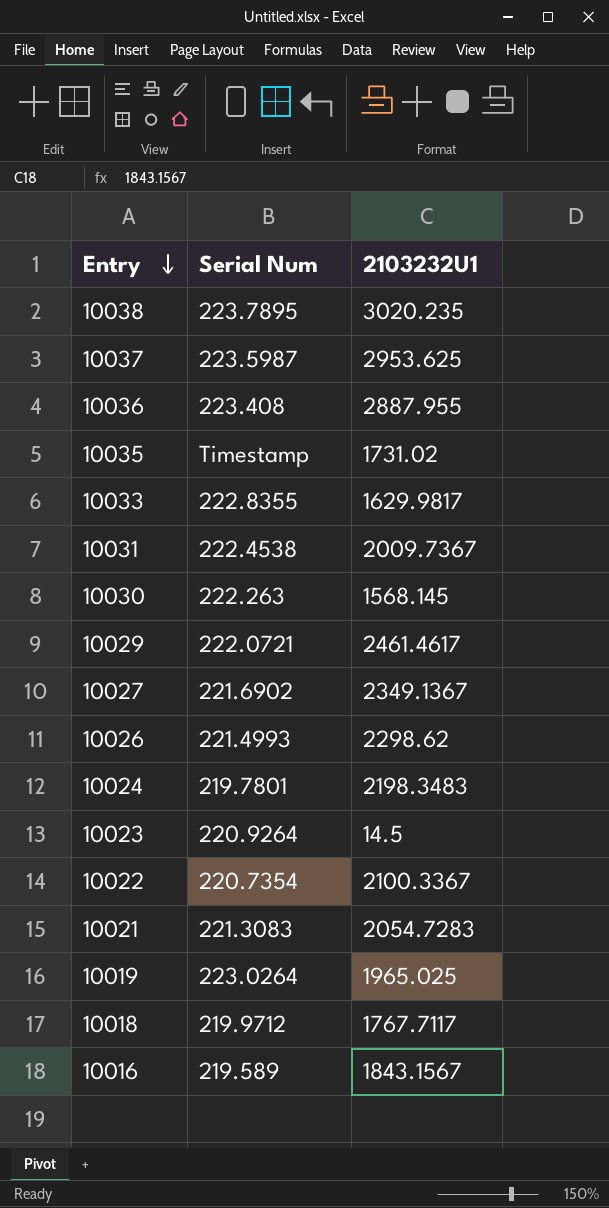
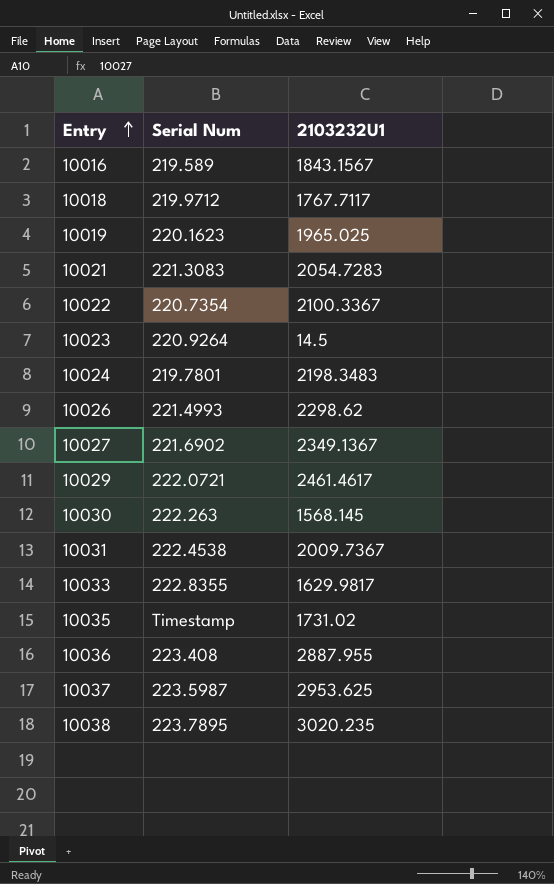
row order: Entry descending -> Entry ascending
10019 | Serial Num: 223.0264 -> 220.1623

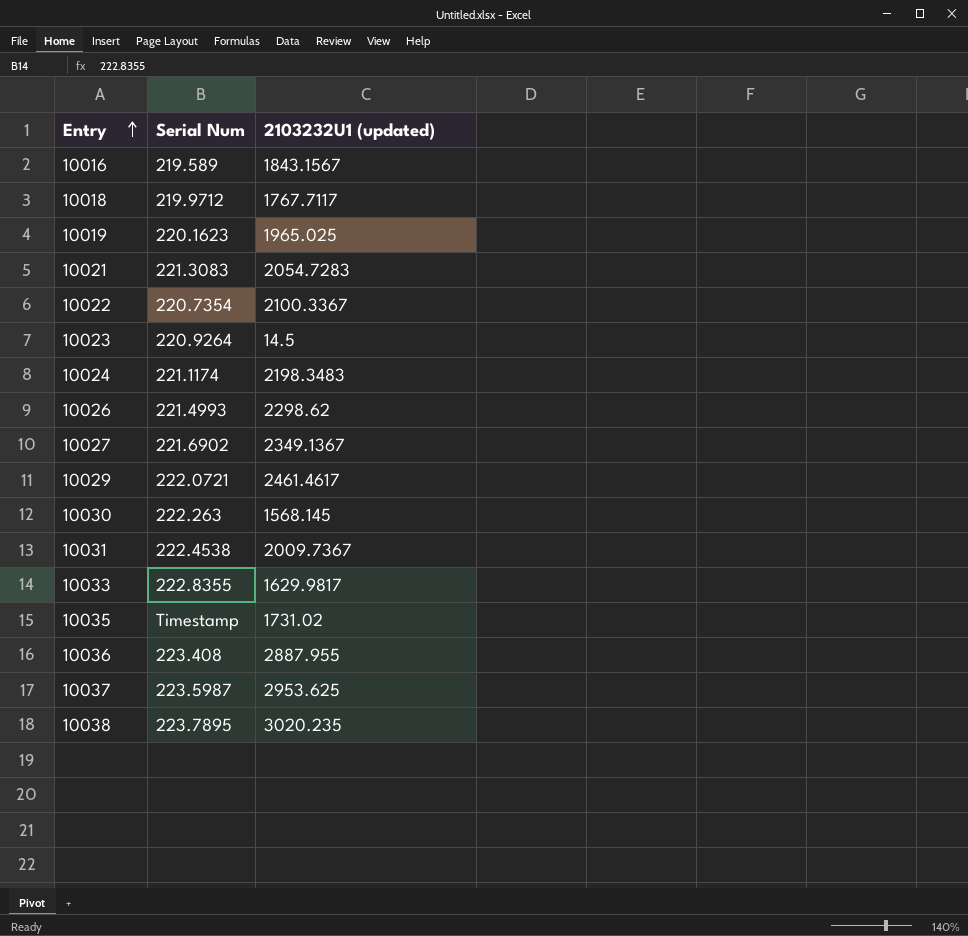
column name: 2103232U1 -> 2103232U1 (updated)
10024 | Serial Num: 219.7801 -> 221.1174

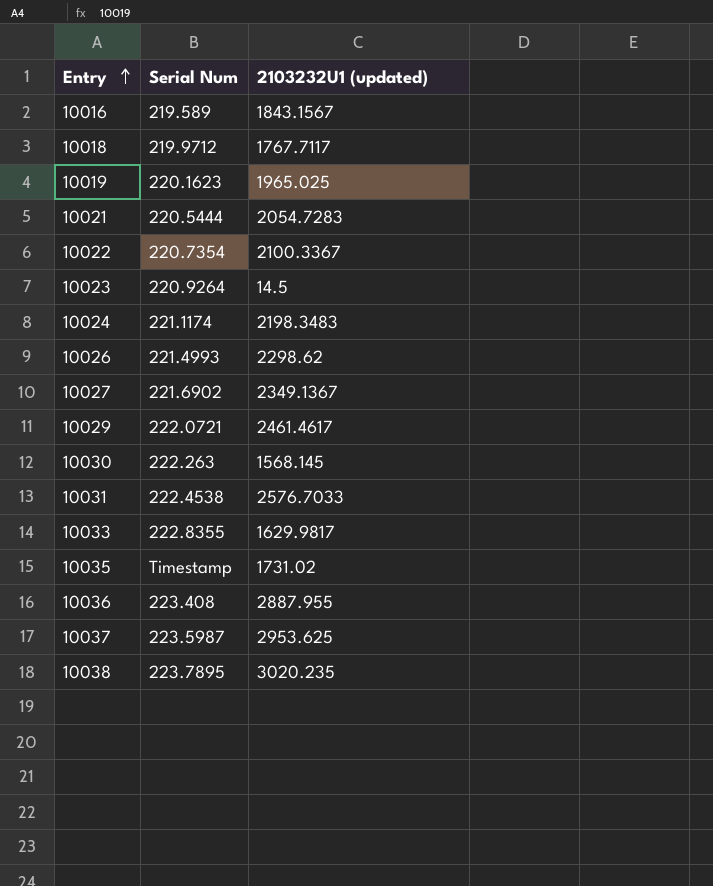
10021 | Serial Num: 221.3083 -> 220.5444
10031 | 2103232U1 (updated): 2009.7367 -> 2576.7033

